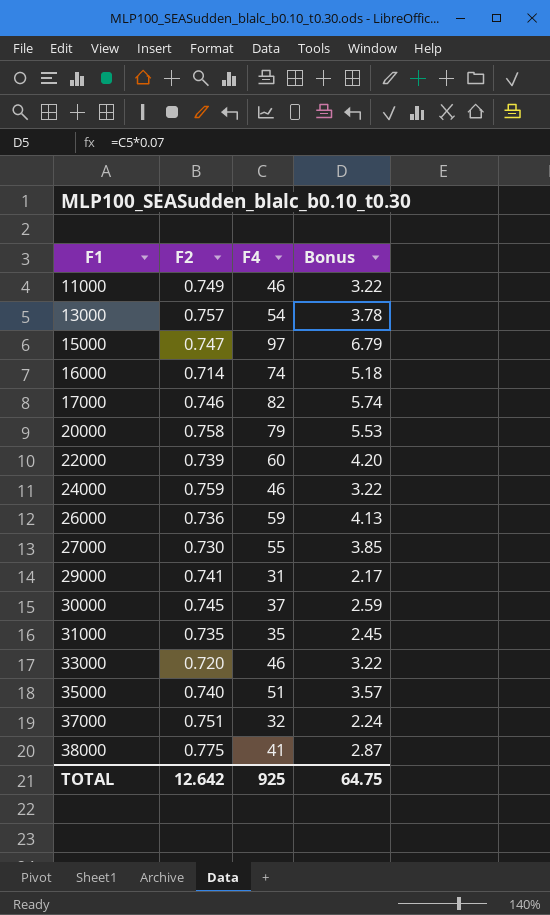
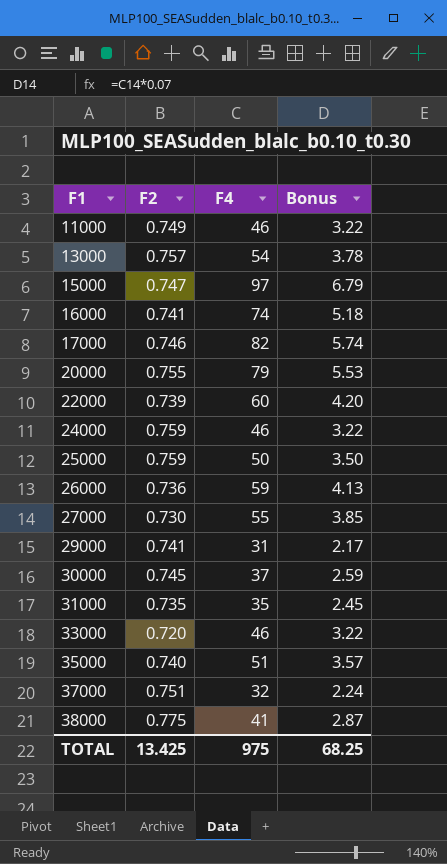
16000 | F2: 0.714 -> 0.741
20000 | F2: 0.758 -> 0.755
row 25000: none -> 0.759 | 50 | 3.50
TOTAL | F2: 12.642 -> 13.425
TOTAL | F4: 925 -> 975
TOTAL | Bonus: 64.75 -> 68.25

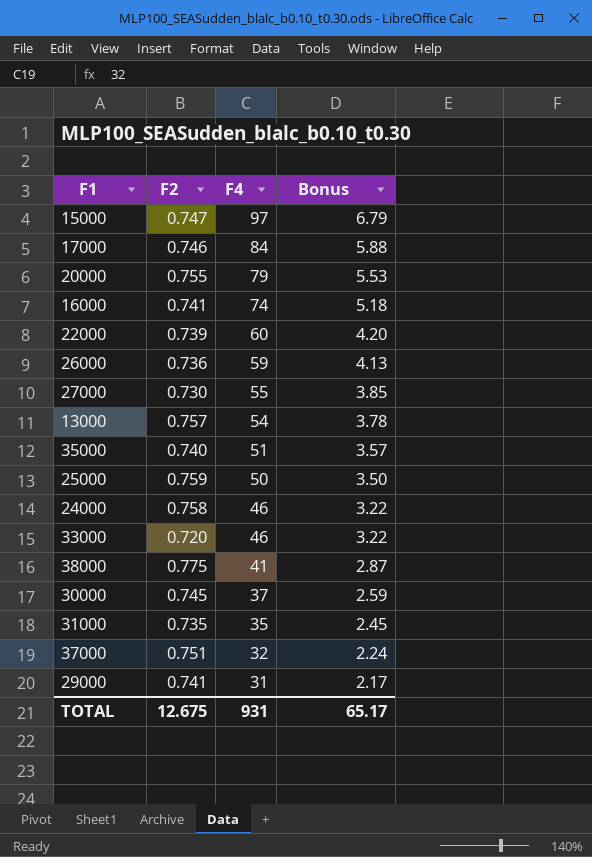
row order: F1 ascending -> F4 descending
row 11000: 0.749 | 46 | 3.22 -> none
17000 | F4: 82 -> 84
17000 | Bonus: 5.74 -> 5.88
24000 | F2: 0.759 -> 0.758
TOTAL | F2: 13.425 -> 12.675
TOTAL | F4: 975 -> 931
TOTAL | Bonus: 68.25 -> 65.17

